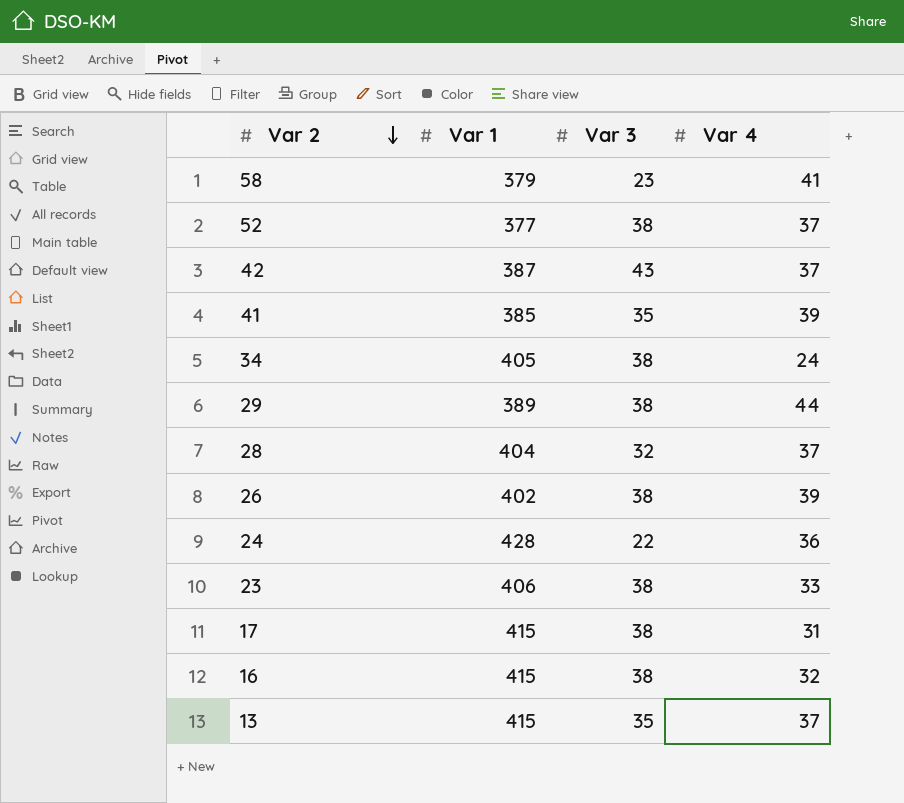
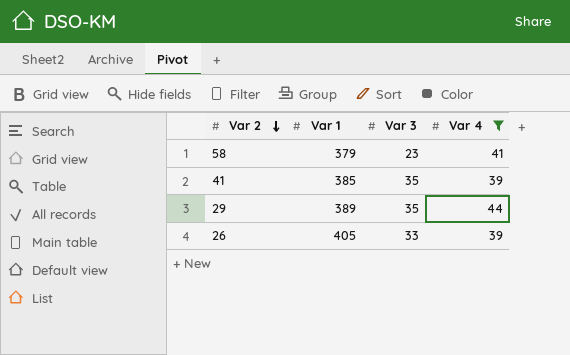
filter: none -> Var 4 >= 39
29 | Var 3: 38 -> 35
26 | Var 1: 402 -> 405
26 | Var 3: 38 -> 33

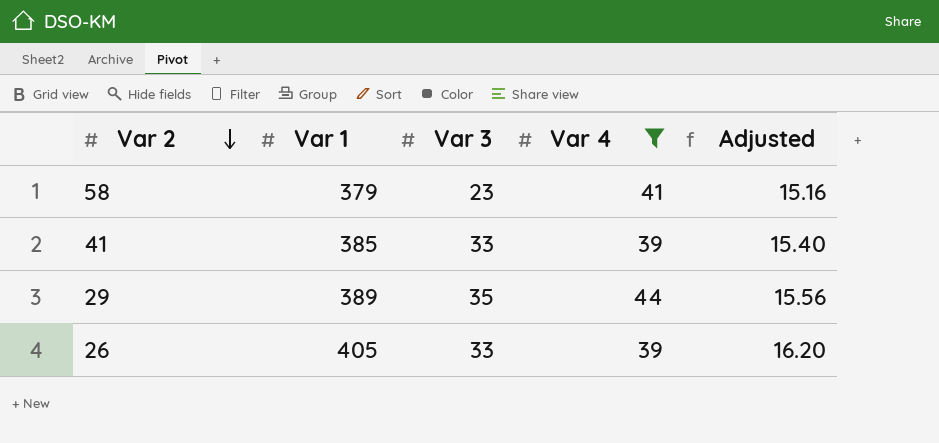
column Adjusted | formula: none -> [Var 1] * 0.04
41 | Var 3: 35 -> 33

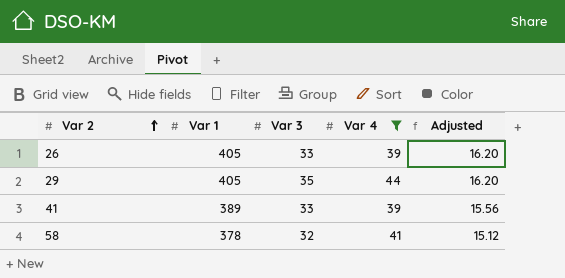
row order: Var 2 descending -> Var 2 ascending
29 | Var 1: 389 -> 405
29 | Adjusted: 15.56 -> 16.20
41 | Var 1: 385 -> 389
41 | Adjusted: 15.40 -> 15.56
58 | Var 1: 379 -> 378
58 | Var 3: 23 -> 32
58 | Adjusted: 15.16 -> 15.12

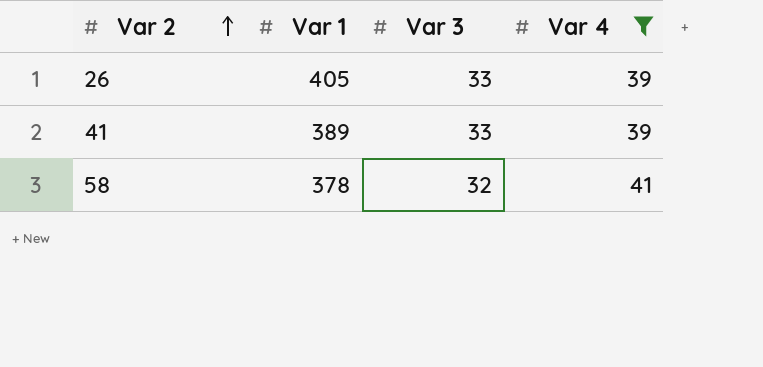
column Adjusted | formula: [Var 1] * 0.04 -> none
row 29: 405 | 35 | 44 | 16.20 -> none

